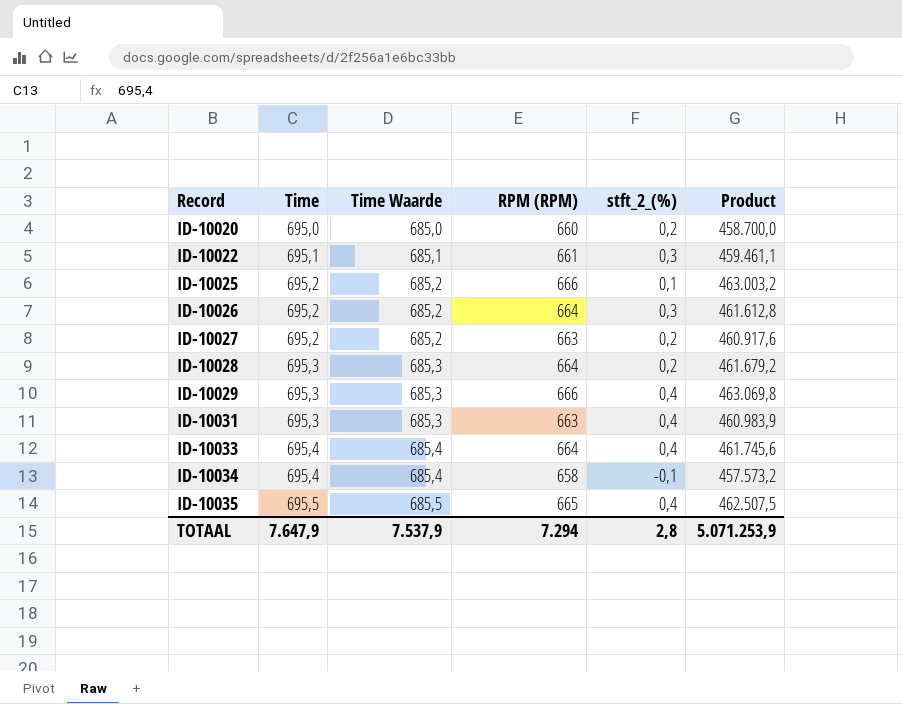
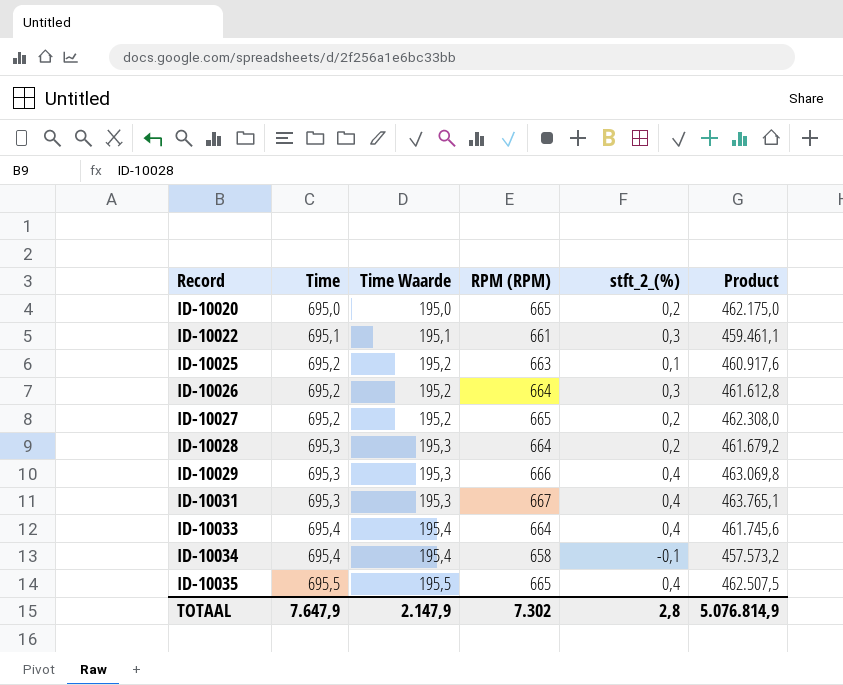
column Time Waarde | formula: [Time] - 10 -> [Time] - 500
ID-10020 | RPM (RPM): 660 -> 665
ID-10020 | Product: 458.700,0 -> 462.175,0
ID-10025 | RPM (RPM): 666 -> 663
ID-10025 | Product: 463.003,2 -> 460.917,6
ID-10027 | RPM (RPM): 663 -> 665
ID-10027 | Product: 460.917,6 -> 462.308,0
ID-10031 | RPM (RPM): 663 -> 667
ID-10031 | Product: 460.983,9 -> 463.765,1
TOTAAL | Time Waarde: 7.537,9 -> 2.147,9
TOTAAL | RPM (RPM): 7.294 -> 7.302
TOTAAL | Product: 5.071.253,9 -> 5.076.814,9

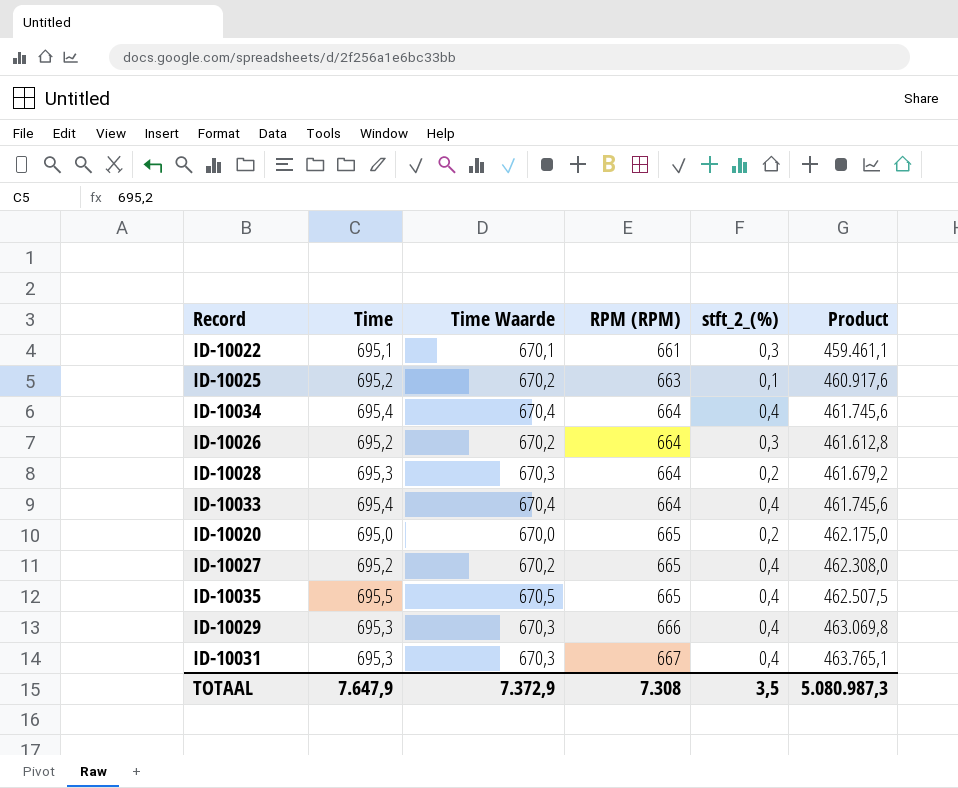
row order: Record ascending -> RPM (RPM) ascending
column Time Waarde | formula: [Time] - 500 -> [Time] - 25
ID-10034 | RPM (RPM): 658 -> 664
ID-10034 | stft_2_(%): -0,1 -> 0,4
ID-10034 | Product: 457.573,2 -> 461.745,6
ID-10027 | stft_2_(%): 0,2 -> 0,4
TOTAAL | Time Waarde: 2.147,9 -> 7.372,9
TOTAAL | RPM (RPM): 7.302 -> 7.308
TOTAAL | stft_2_(%): 2,8 -> 3,5
TOTAAL | Product: 5.076.814,9 -> 5.080.987,3

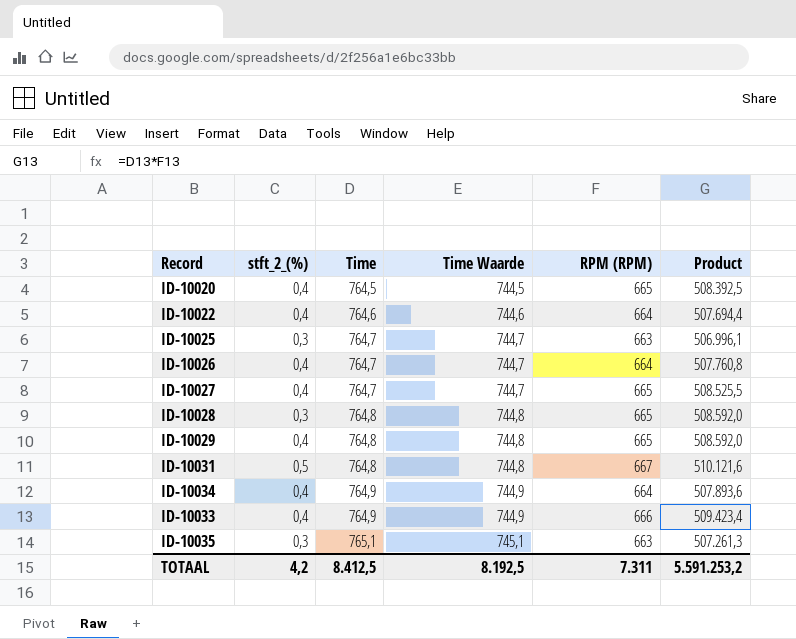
row order: RPM (RPM) ascending -> Time ascending
column stft_2_(%) | position: 5 -> 2
column Time Waarde | formula: [Time] - 25 -> [Time] - 20
ID-10020 | stft_2_(%): 0,2 -> 0,4
ID-10020 | Time: 695,0 -> 764,5
ID-10020 | Product: 462.175,0 -> 508.392,5
ID-10022 | stft_2_(%): 0,3 -> 0,4
ID-10022 | Time: 695,1 -> 764,6
ID-10022 | RPM (RPM): 661 -> 664
ID-10022 | Product: 459.461,1 -> 507.694,4
ID-10025 | stft_2_(%): 0,1 -> 0,3
ID-10025 | Time: 695,2 -> 764,7
ID-10025 | Product: 460.917,6 -> 506.996,1
ID-10026 | stft_2_(%): 0,3 -> 0,4
ID-10026 | Time: 695,2 -> 764,7
ID-10026 | Product: 461.612,8 -> 507.760,8
ID-10027 | Time: 695,2 -> 764,7
ID-10027 | Product: 462.308,0 -> 508.525,5
ID-10028 | stft_2_(%): 0,2 -> 0,3
ID-10028 | Time: 695,3 -> 764,8
ID-10028 | RPM (RPM): 664 -> 665
ID-10028 | Product: 461.679,2 -> 508.592,0
ID-10029 | Time: 695,3 -> 764,8
ID-10029 | RPM (RPM): 666 -> 665
ID-10029 | Product: 463.069,8 -> 508.592,0
ID-10031 | stft_2_(%): 0,4 -> 0,5
ID-10031 | Time: 695,3 -> 764,8
ID-10031 | Product: 463.765,1 -> 510.121,6
ID-10034 | Time: 695,4 -> 764,9
ID-10034 | Product: 461.745,6 -> 507.893,6
ID-10033 | Time: 695,4 -> 764,9
ID-10033 | RPM (RPM): 664 -> 666
ID-10033 | Product: 461.745,6 -> 509.423,4
ID-10035 | stft_2_(%): 0,4 -> 0,3
ID-10035 | Time: 695,5 -> 765,1
ID-10035 | RPM (RPM): 665 -> 663
ID-10035 | Product: 462.507,5 -> 507.261,3
TOTAAL | stft_2_(%): 3,5 -> 4,2
TOTAAL | Time: 7.647,9 -> 8.412,5
TOTAAL | Time Waarde: 7.372,9 -> 8.192,5
TOTAAL | RPM (RPM): 7.308 -> 7.311
TOTAAL | Product: 5.080.987,3 -> 5.591.253,2

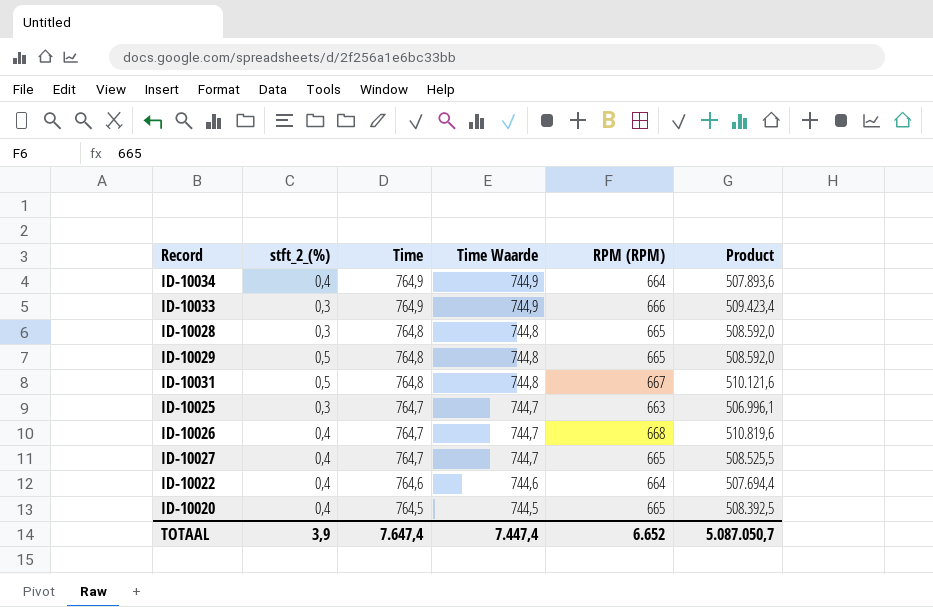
row order: Time ascending -> Time descending
row ID-10035: 0,3 | 765,1 | 745,1 | 663 | 507.261,3 -> none
ID-10033 | stft_2_(%): 0,4 -> 0,3
ID-10029 | stft_2_(%): 0,4 -> 0,5
ID-10026 | RPM (RPM): 664 -> 668
ID-10026 | Product: 507.760,8 -> 510.819,6
TOTAAL | stft_2_(%): 4,2 -> 3,9
TOTAAL | Time: 8.412,5 -> 7.647,4
TOTAAL | Time Waarde: 8.192,5 -> 7.447,4
TOTAAL | RPM (RPM): 7.311 -> 6.652
TOTAAL | Product: 5.591.253,2 -> 5.087.050,7

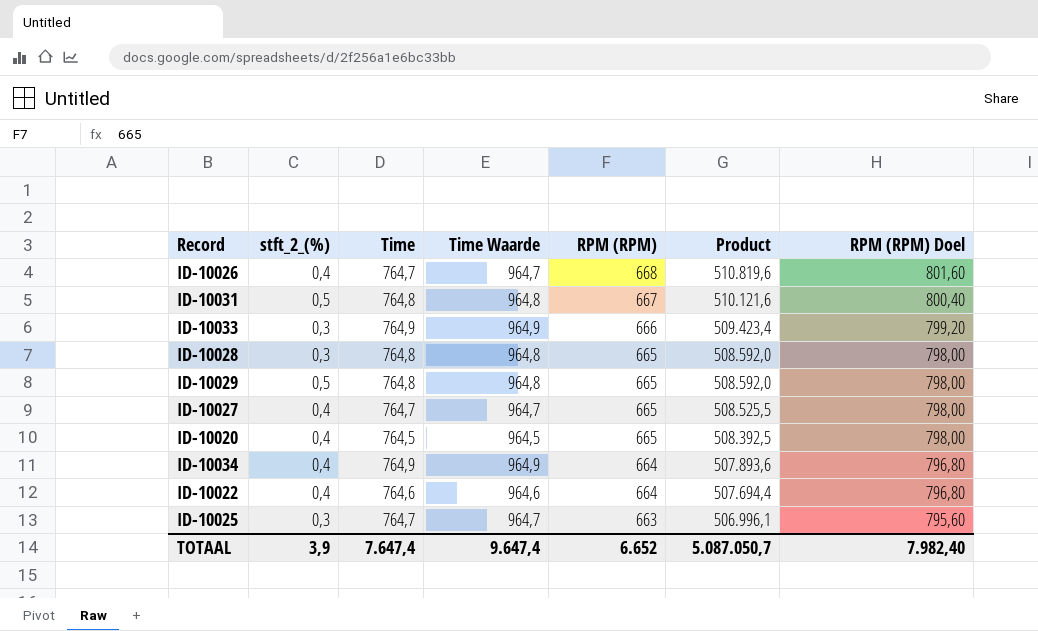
row order: Time descending -> RPM (RPM) descending
column Time Waarde | formula: [Time] - 20 -> [Time] + 200
column RPM (RPM) Doel | formula: none -> [RPM (RPM)] * 1,2
TOTAAL | Time Waarde: 7.447,4 -> 9.647,4

